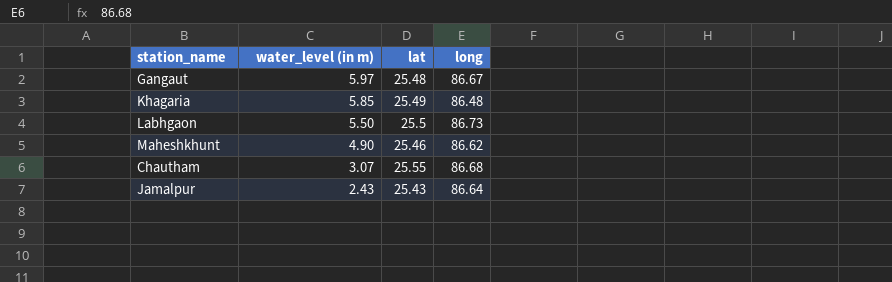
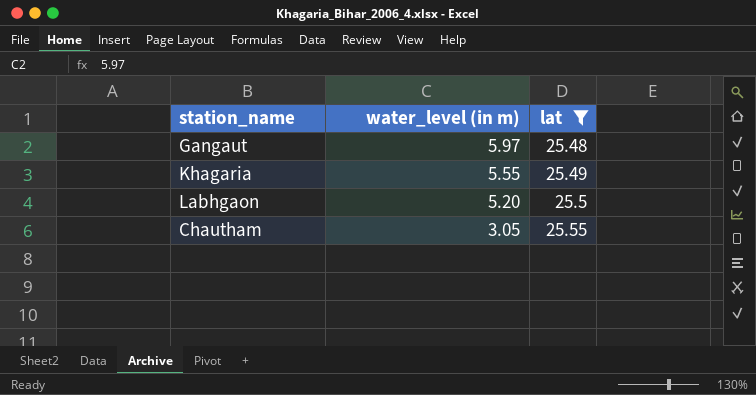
filter: none -> lat >= 25.48
column long | position: 4 -> none
Khagaria | water_level (in m): 5.85 -> 5.55
Labhgaon | water_level (in m): 5.50 -> 5.20
Chautham | water_level (in m): 3.07 -> 3.05

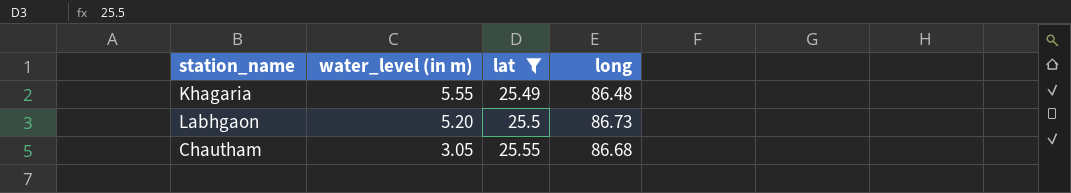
column long | position: none -> 4
row Gangaut: 5.97 | 25.48 -> none

